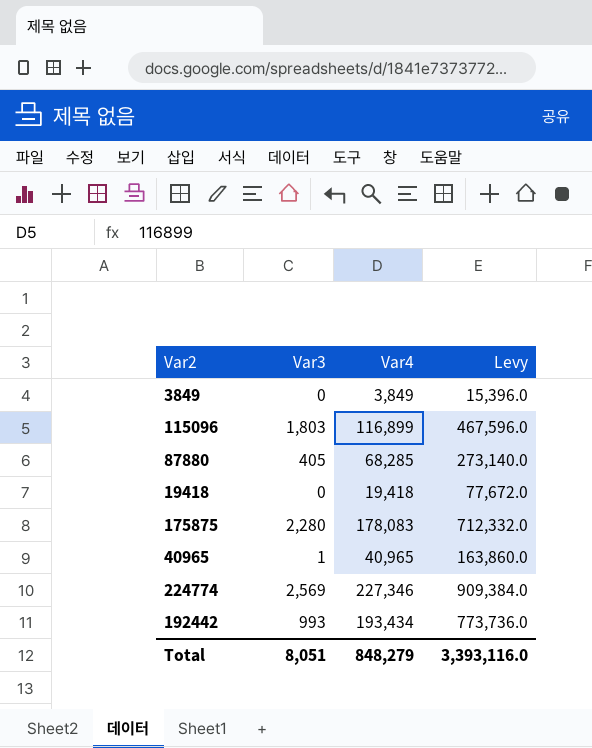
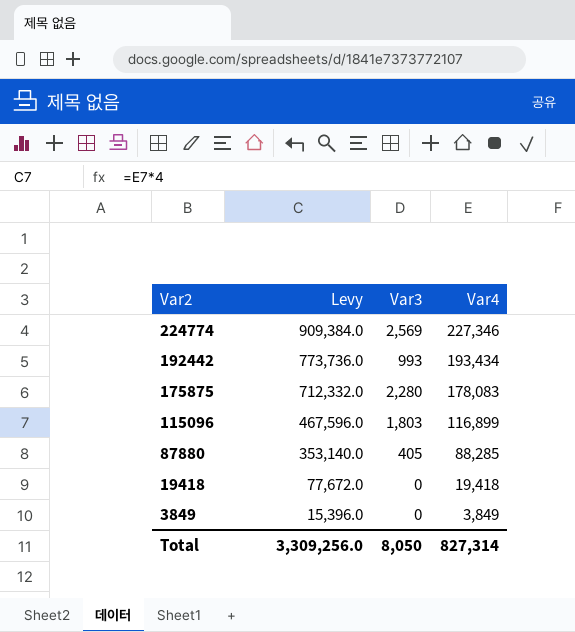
row order: none -> Var2 descending
column Levy | position: 4 -> 2
row 40965: 1 | 40,965 | 163,860.0 -> none
87880 | Levy: 273,140.0 -> 353,140.0
87880 | Var4: 68,285 -> 88,285
Total | Levy: 3,393,116.0 -> 3,309,256.0
Total | Var3: 8,051 -> 8,050
Total | Var4: 848,279 -> 827,314

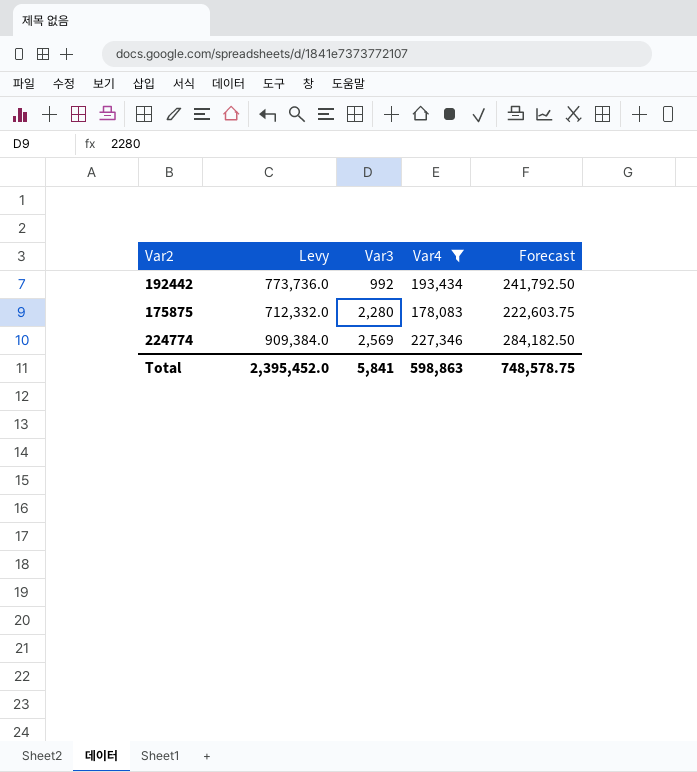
filter: none -> Var4 >= 178,083
row order: Var2 descending -> Var3 ascending
column Forecast | formula: none -> [Var4] * 1.25
192442 | Var3: 993 -> 992
Total | Levy: 3,309,256.0 -> 2,395,452.0
Total | Var3: 8,050 -> 5,841
Total | Var4: 827,314 -> 598,863

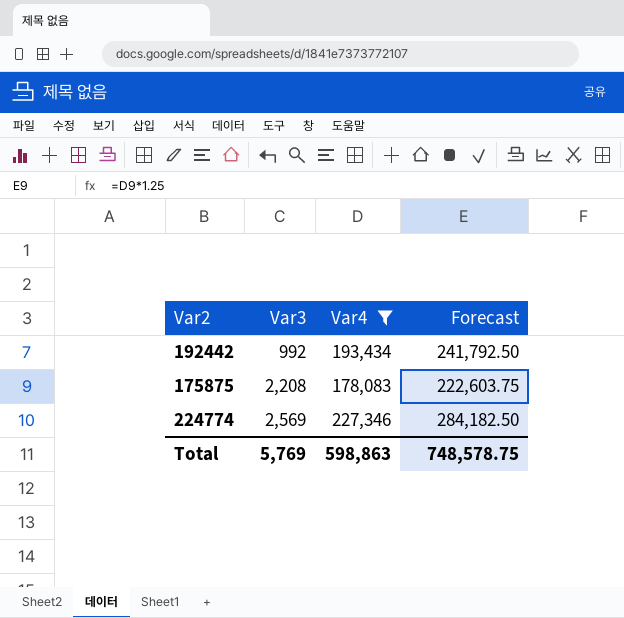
column Levy | formula: [Var4] * 4 -> none
175875 | Var3: 2,280 -> 2,208
Total | Var3: 5,841 -> 5,769

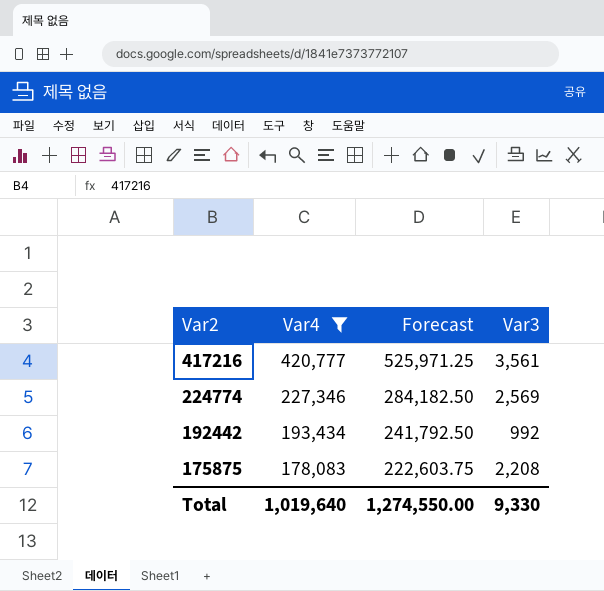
row order: Var3 ascending -> Var2 descending
column Var3 | position: 2 -> 4
row 417216: none -> 420,777 | 525,971.25 | 3,561
Total | Var4: 598,863 -> 1,019,640
Total | Forecast: 748,578.75 -> 1,274,550.00
Total | Var3: 5,769 -> 9,330

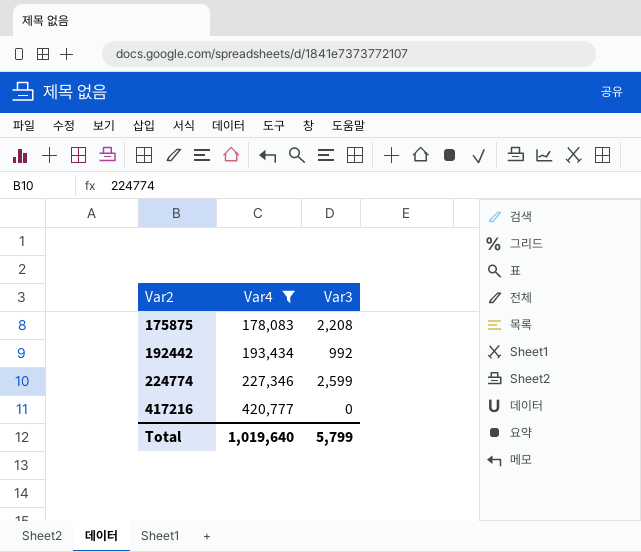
row order: Var2 descending -> Var2 ascending
column Forecast | formula: [Var4] * 1.25 -> none
224774 | Var3: 2,569 -> 2,599
417216 | Var3: 3,561 -> 0
Total | Var3: 9,330 -> 5,799

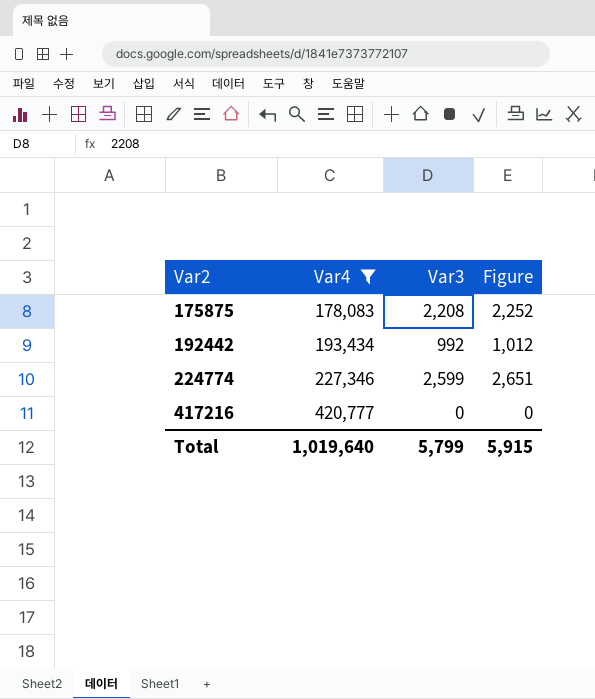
column Figure | formula: none -> [Var3] * 1.02

